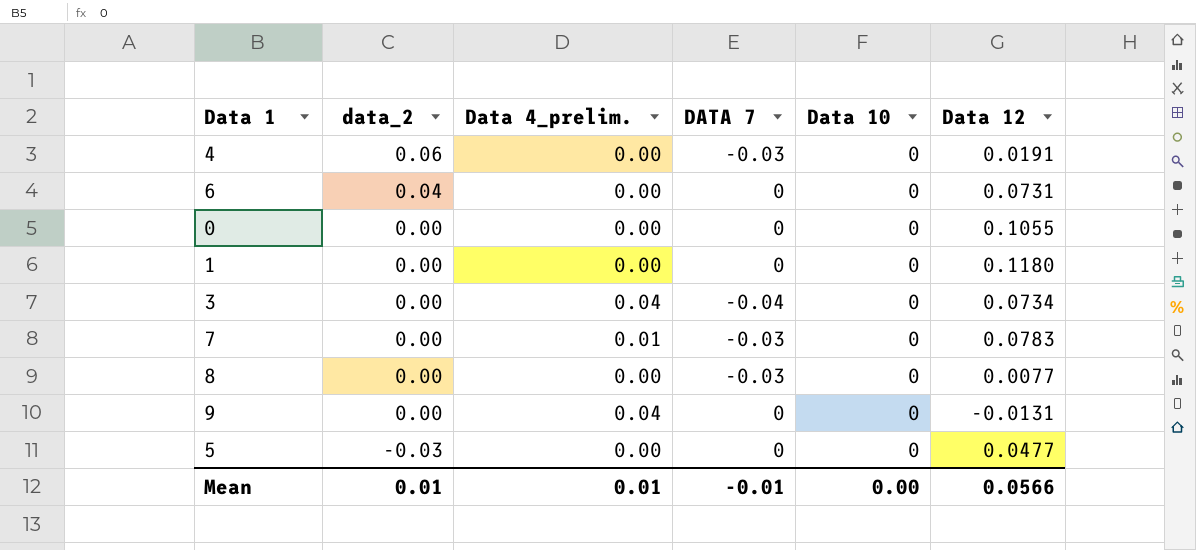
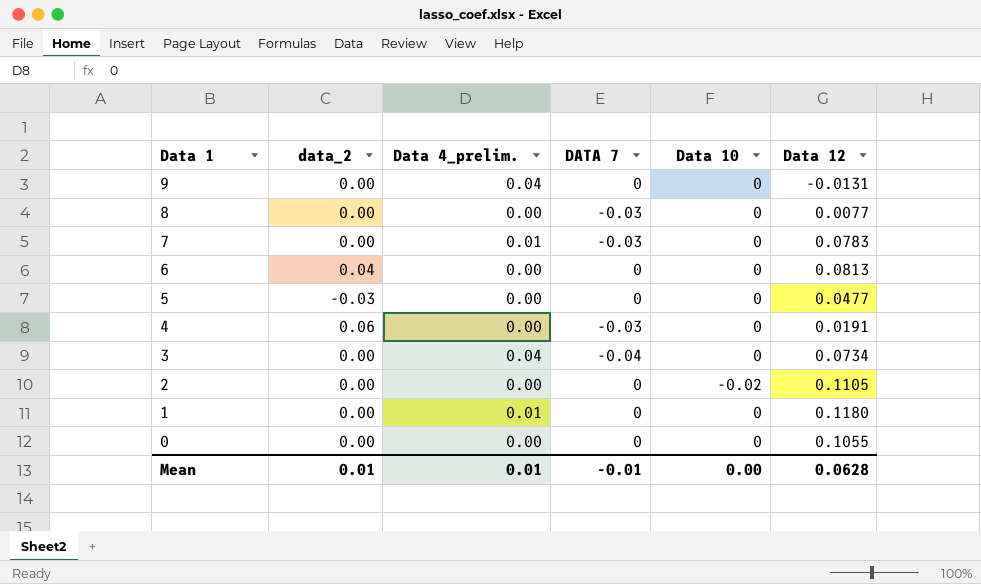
row order: data_2 descending -> Data 1 descending
6 | Data 12: 0.0731 -> 0.0813
row 2: none -> 0.00 | 0.00 | 0 | -0.02 | 0.1105
1 | Data 4_prelim.: 0.00 -> 0.01
Mean | Data 12: 0.0566 -> 0.0628

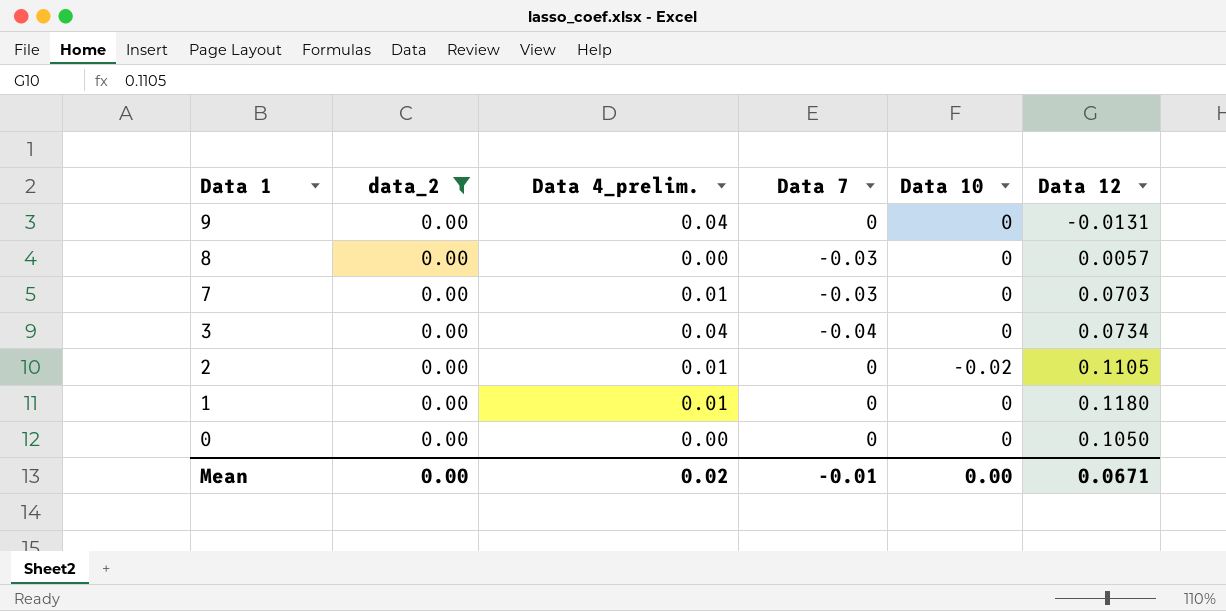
filter: none -> data_2 = 0.00
column name: DATA 7 -> Data 7
8 | Data 12: 0.0077 -> 0.0057
7 | Data 12: 0.0783 -> 0.0703
2 | Data 4_prelim.: 0.00 -> 0.01
0 | Data 12: 0.1055 -> 0.1050
Mean | data_2: 0.01 -> 0.00
Mean | Data 4_prelim.: 0.01 -> 0.02
Mean | Data 12: 0.0628 -> 0.0671

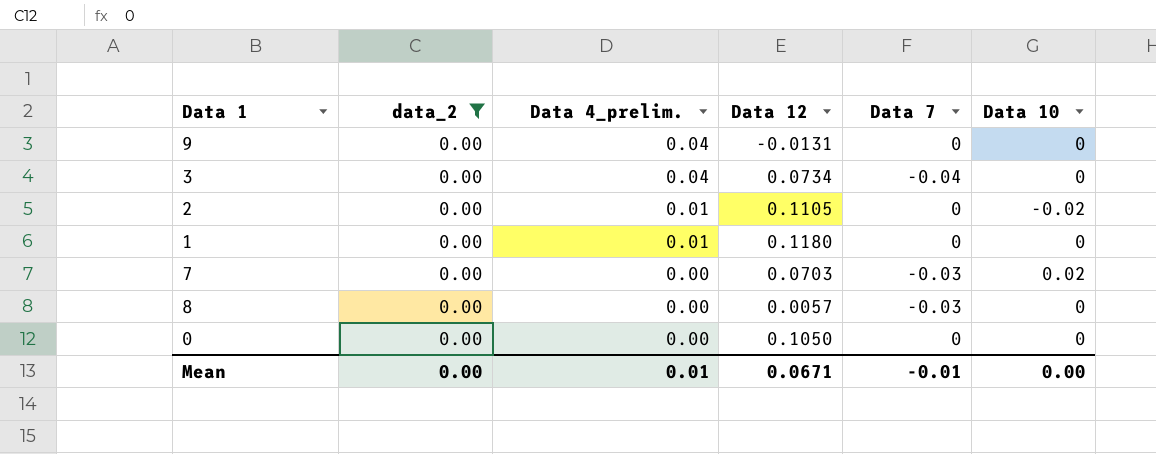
row order: Data 1 descending -> Data 4_prelim. descending
column Data 12 | position: 6 -> 4
7 | Data 4_prelim.: 0.01 -> 0.00
7 | Data 10: 0 -> 0.02
Mean | Data 4_prelim.: 0.02 -> 0.01

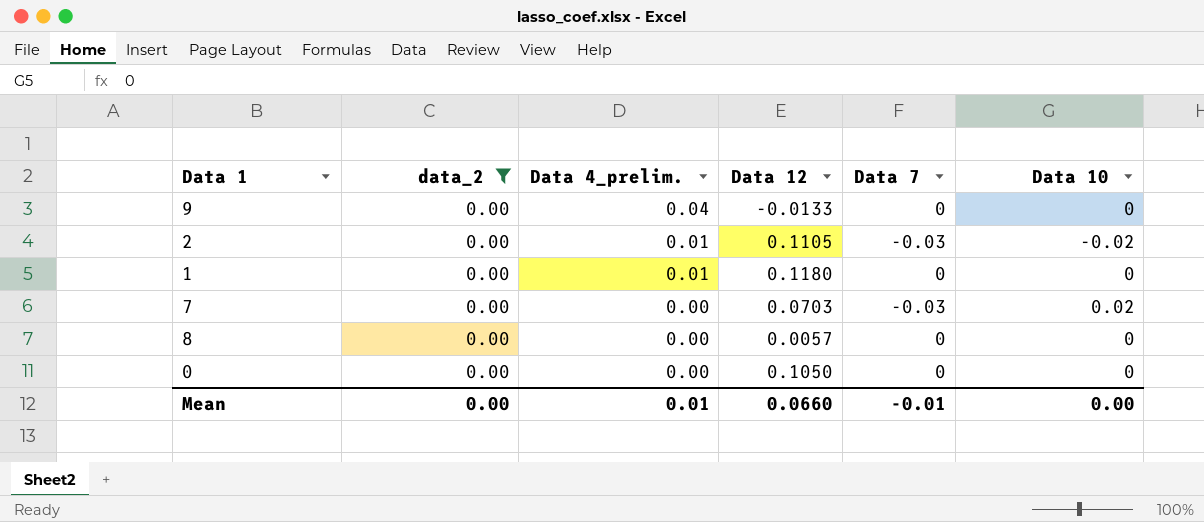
row 3: 0.00 | 0.04 | 0.0734 | -0.04 | 0 -> none
9 | Data 12: -0.0131 -> -0.0133
2 | Data 7: 0 -> -0.03
8 | Data 7: -0.03 -> 0
Mean | Data 12: 0.0671 -> 0.0660

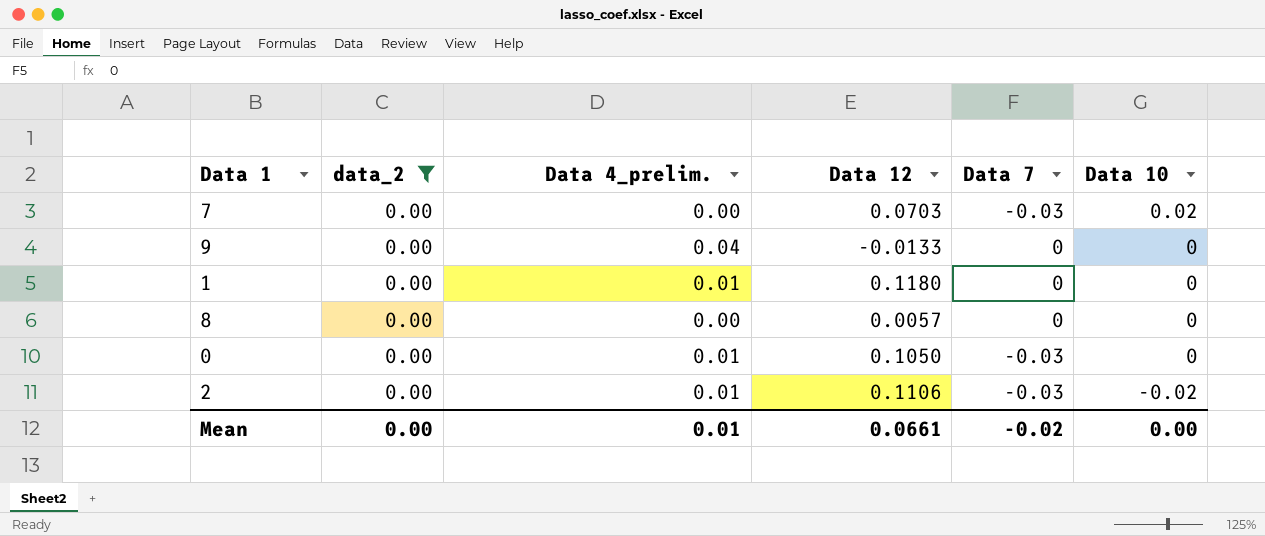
row order: Data 4_prelim. descending -> Data 10 descending
0 | Data 4_prelim.: 0.00 -> 0.01
0 | Data 7: 0 -> -0.03
2 | Data 12: 0.1105 -> 0.1106
Mean | Data 12: 0.0660 -> 0.0661
Mean | Data 7: -0.01 -> -0.02

